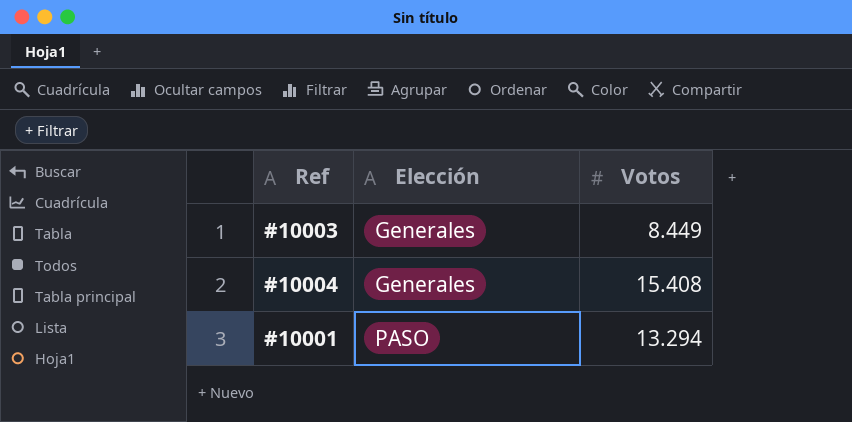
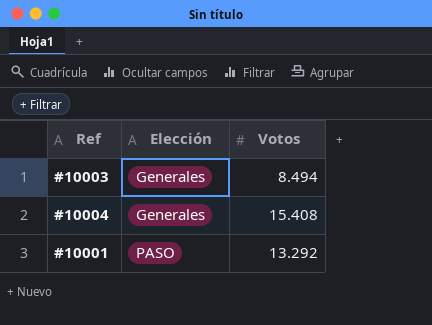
#10003 | Votos: 8.449 -> 8.494
#10001 | Votos: 13.294 -> 13.292

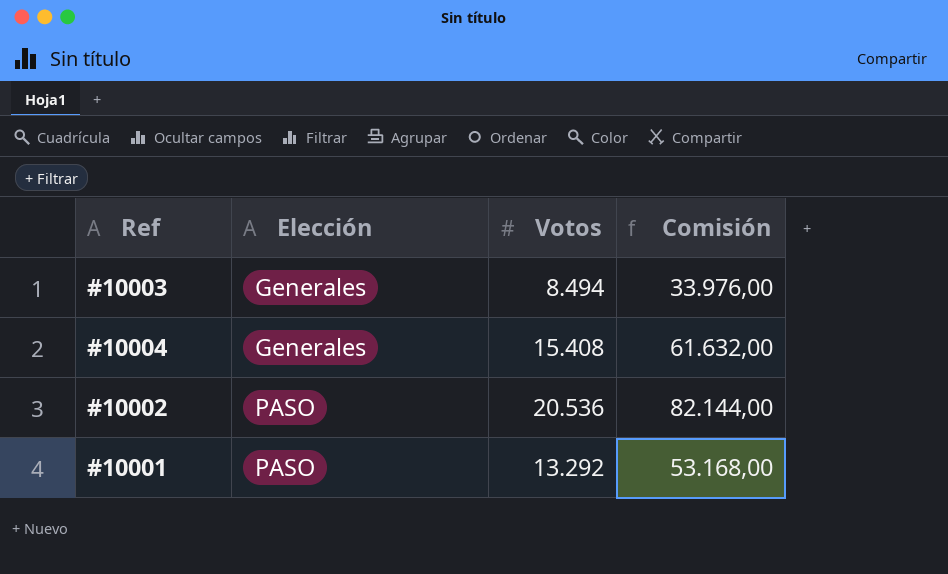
column Comisión | formula: none -> [Votos] * 4
row #10002: none -> PASO | 20.536 | 82.144,00

